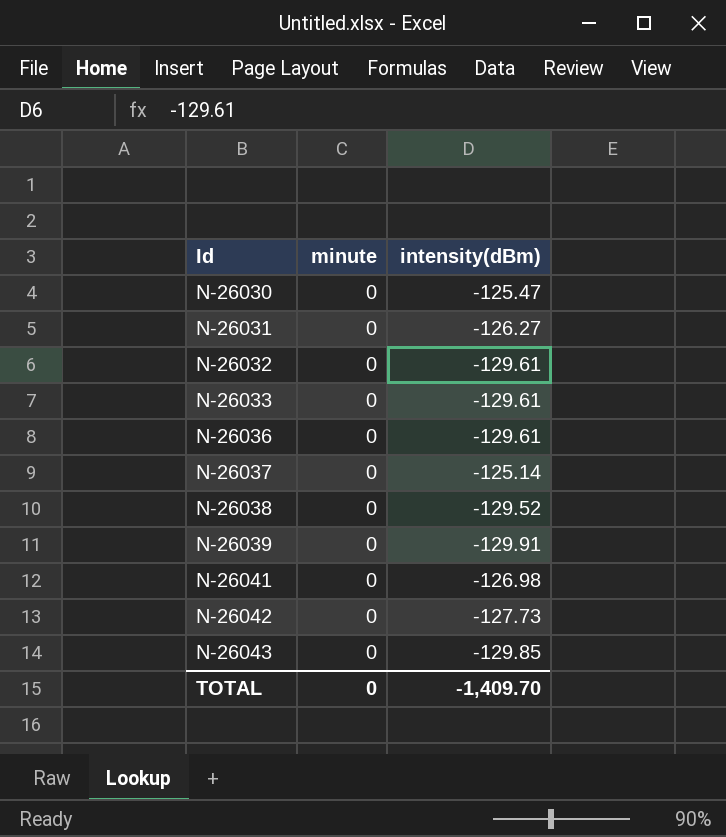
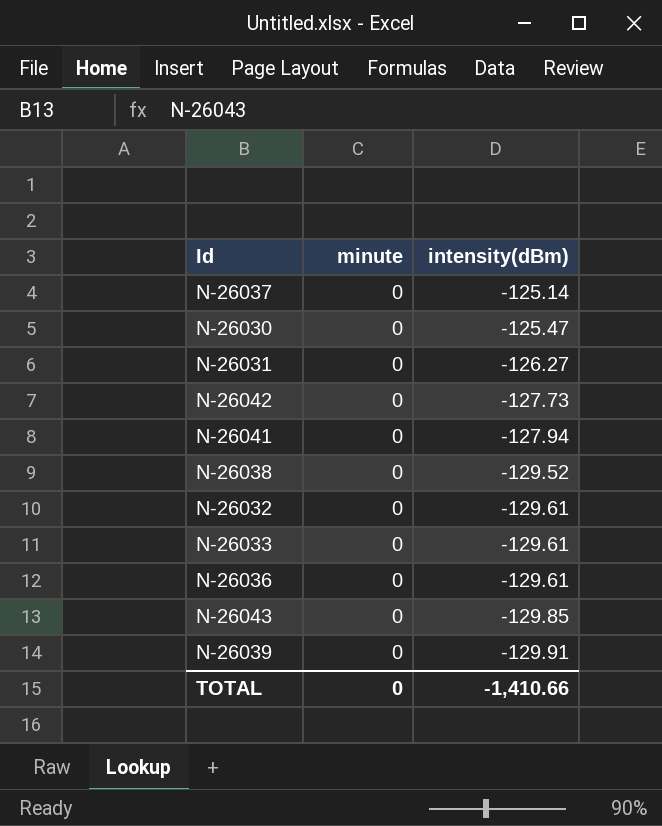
row order: Id ascending -> intensity(dBm) descending
N-26041 | intensity(dBm): -126.98 -> -127.94
TOTAL | intensity(dBm): -1,409.70 -> -1,410.66

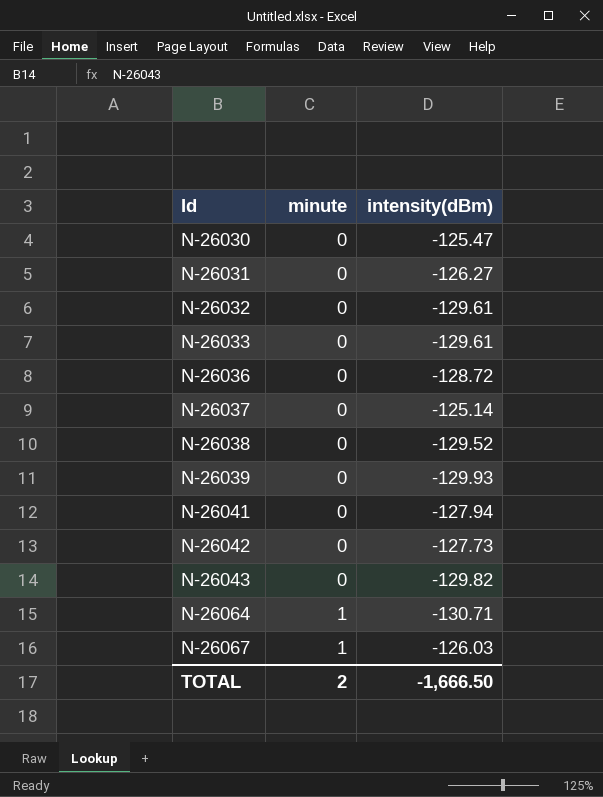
row order: intensity(dBm) descending -> Id ascending
N-26036 | intensity(dBm): -129.61 -> -128.72
N-26039 | intensity(dBm): -129.91 -> -129.93
N-26043 | intensity(dBm): -129.85 -> -129.82
row N-26064: none -> 1 | -130.71
row N-26067: none -> 1 | -126.03
TOTAL | minute: 0 -> 2
TOTAL | intensity(dBm): -1,410.66 -> -1,666.50

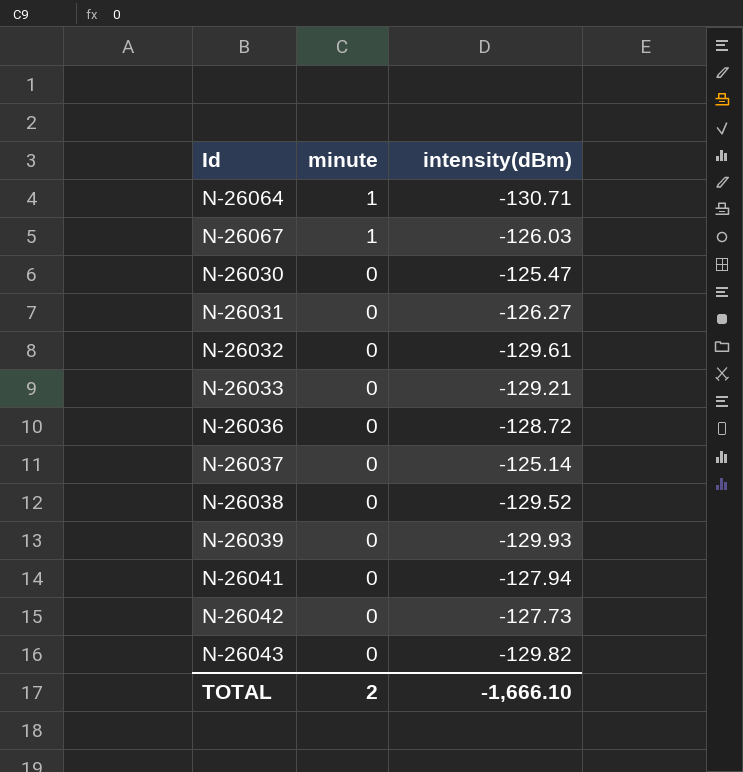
row order: Id ascending -> minute descending
N-26033 | intensity(dBm): -129.61 -> -129.21
TOTAL | intensity(dBm): -1,666.50 -> -1,666.10

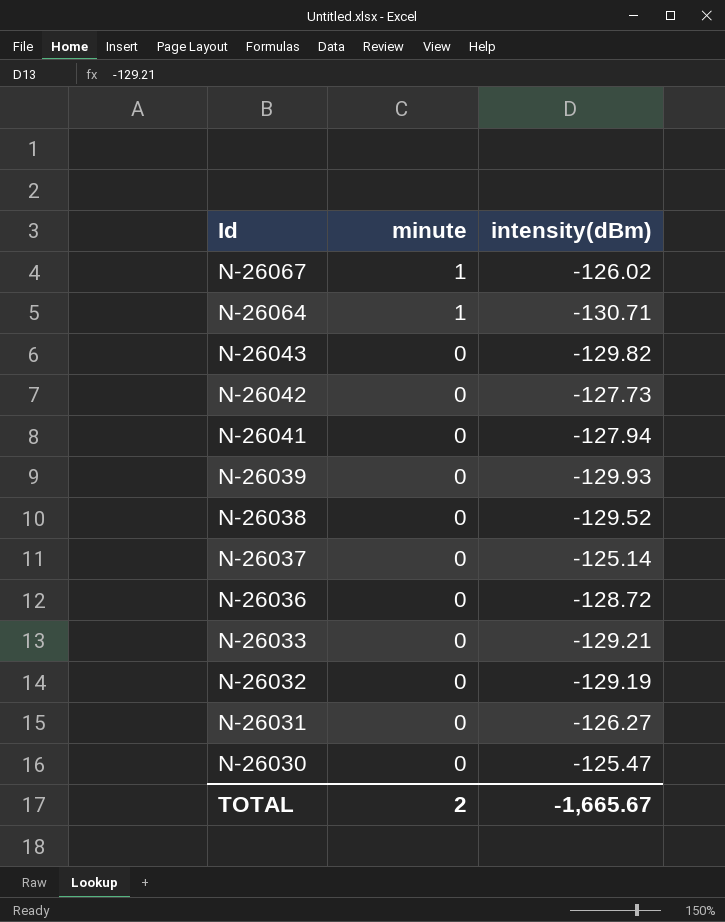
row order: minute descending -> Id descending
N-26067 | intensity(dBm): -126.03 -> -126.02
N-26032 | intensity(dBm): -129.61 -> -129.19
TOTAL | intensity(dBm): -1,666.10 -> -1,665.67

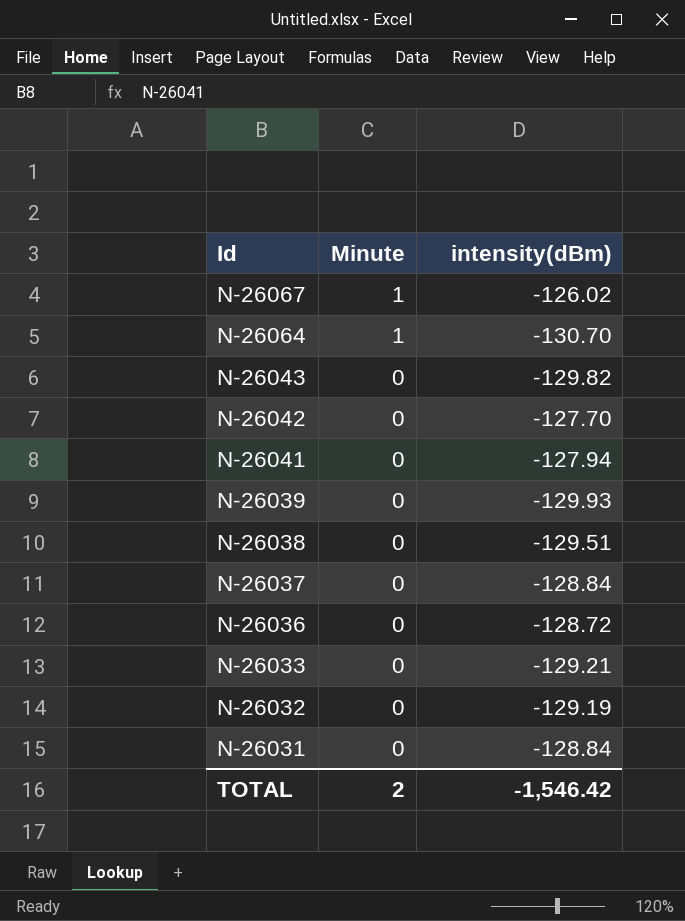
column name: minute -> Minute
row N-26030: 0 | -125.47 -> none
N-26064 | intensity(dBm): -130.71 -> -130.70
N-26042 | intensity(dBm): -127.73 -> -127.70
N-26038 | intensity(dBm): -129.52 -> -129.51
N-26037 | intensity(dBm): -125.14 -> -128.84
N-26031 | intensity(dBm): -126.27 -> -128.84
TOTAL | intensity(dBm): -1,665.67 -> -1,546.42

